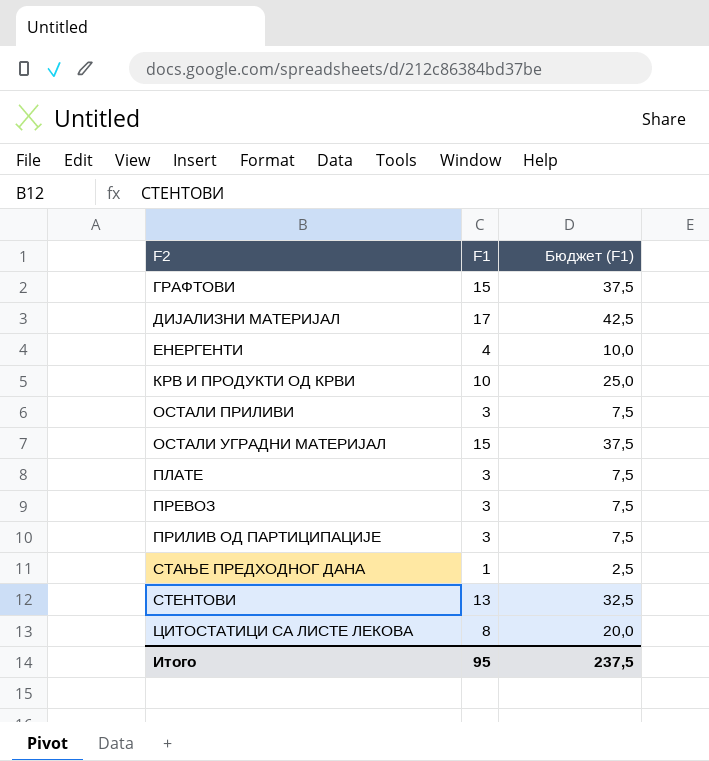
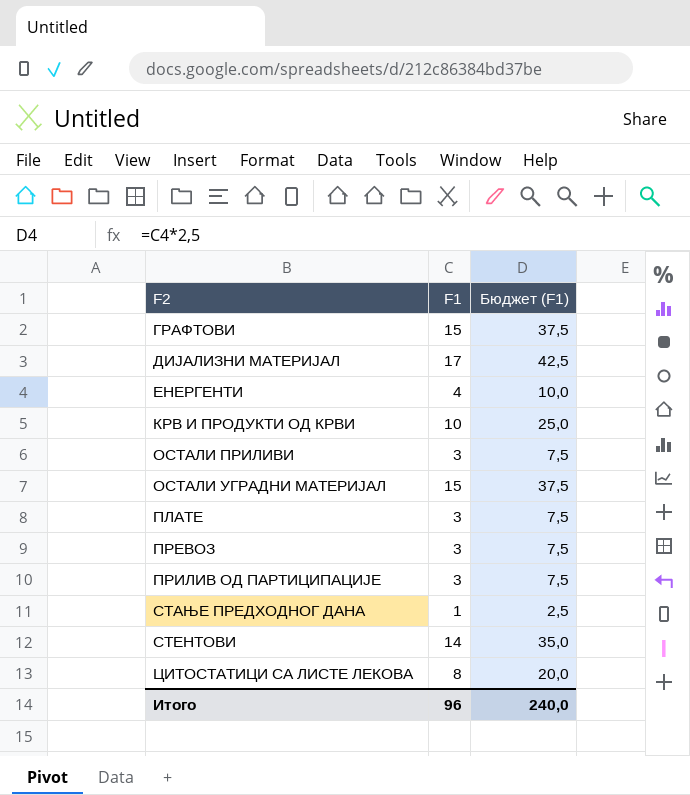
СТЕНТОВИ | F1: 13 -> 14
СТЕНТОВИ | Бюджет (F1): 32,5 -> 35,0
Итого | F1: 95 -> 96
Итого | Бюджет (F1): 237,5 -> 240,0

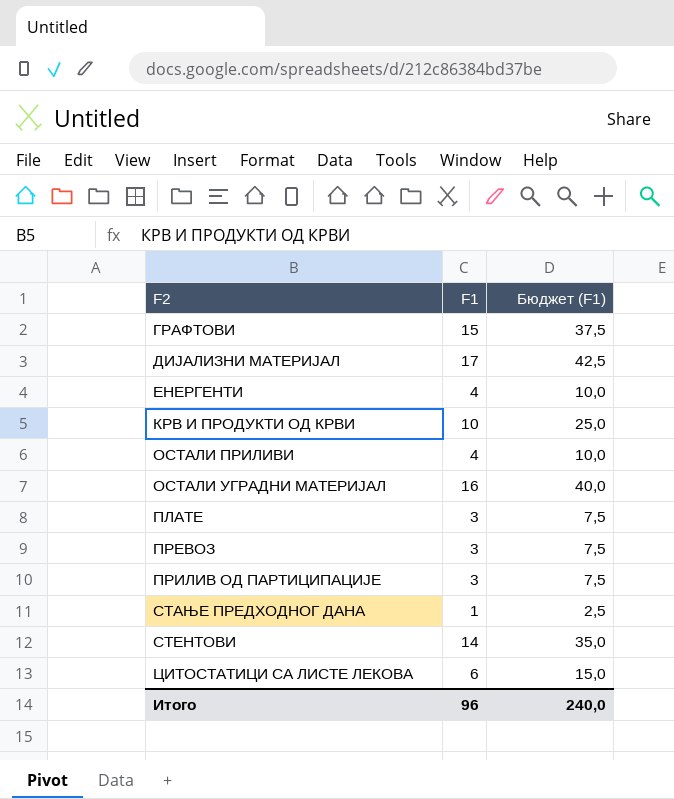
ОСТАЛИ ПРИЛИВИ | F1: 3 -> 4
ОСТАЛИ ПРИЛИВИ | Бюджет (F1): 7,5 -> 10,0
ОСТАЛИ УГРАДНИ МАТЕРИЈАЛ | F1: 15 -> 16
ОСТАЛИ УГРАДНИ МАТЕРИЈАЛ | Бюджет (F1): 37,5 -> 40,0
ЦИТОСТАТИЦИ СА ЛИСТЕ ЛЕКОВА | F1: 8 -> 6
ЦИТОСТАТИЦИ СА ЛИСТЕ ЛЕКОВА | Бюджет (F1): 20,0 -> 15,0

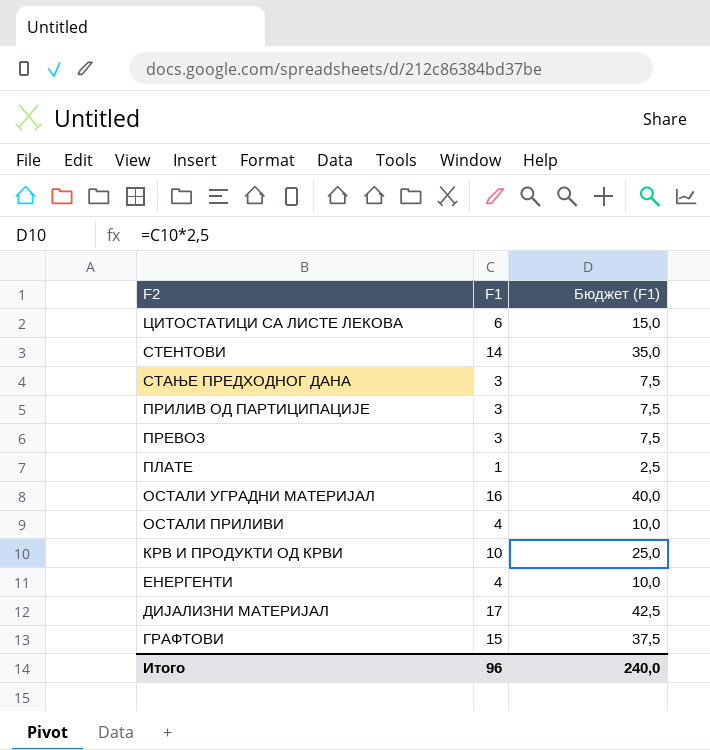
row order: F2 ascending -> F2 descending
СТАЊЕ ПРЕДХОДНОГ ДАНА | F1: 1 -> 3
СТАЊЕ ПРЕДХОДНОГ ДАНА | Бюджет (F1): 2,5 -> 7,5
ПЛАТЕ | F1: 3 -> 1
ПЛАТЕ | Бюджет (F1): 7,5 -> 2,5

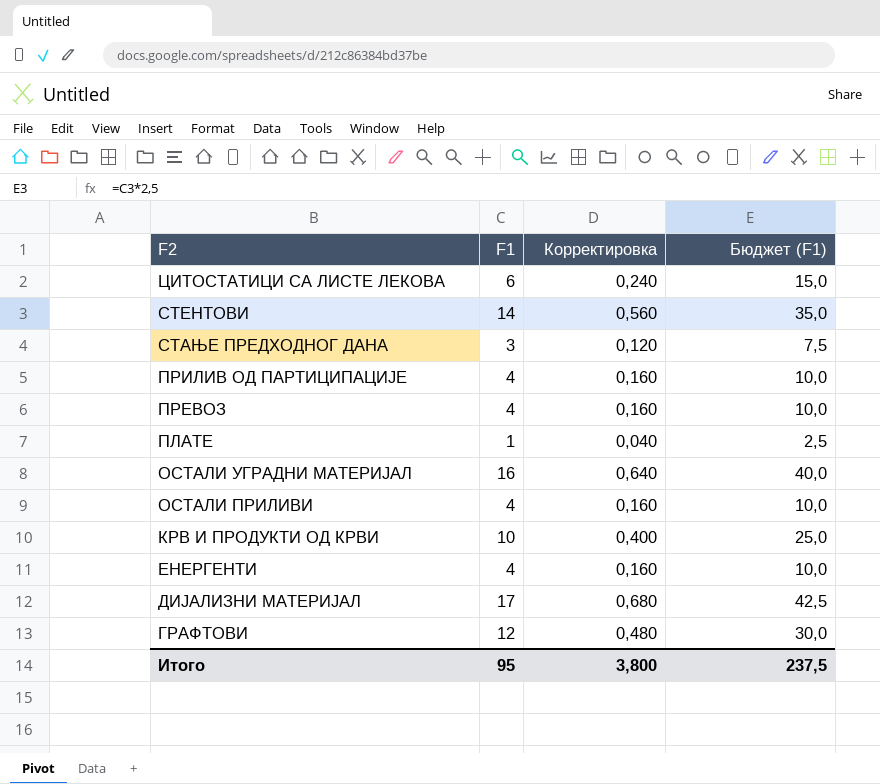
column Корректировка | formula: none -> [F1] * 0,04
ПРИЛИВ ОД ПАРТИЦИПАЦИЈЕ | F1: 3 -> 4
ПРИЛИВ ОД ПАРТИЦИПАЦИЈЕ | Бюджет (F1): 7,5 -> 10,0
ПРЕВОЗ | F1: 3 -> 4
ПРЕВОЗ | Бюджет (F1): 7,5 -> 10,0
ГРАФТОВИ | F1: 15 -> 12
ГРАФТОВИ | Бюджет (F1): 37,5 -> 30,0
Итого | F1: 96 -> 95
Итого | Бюджет (F1): 240,0 -> 237,5

